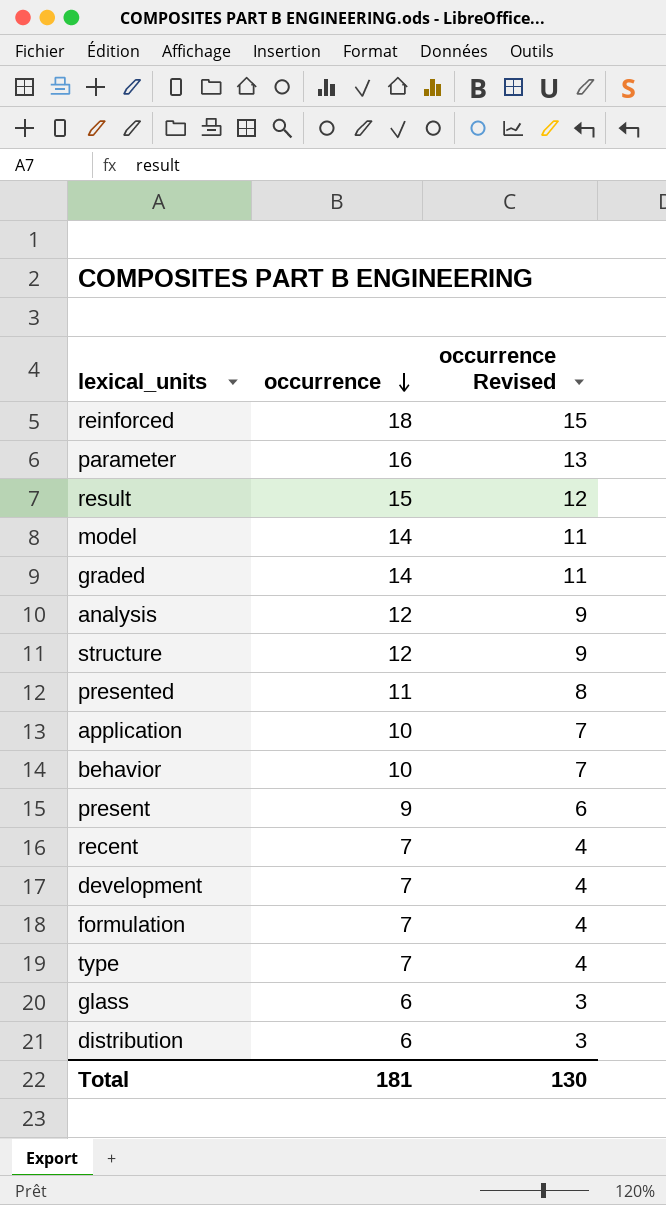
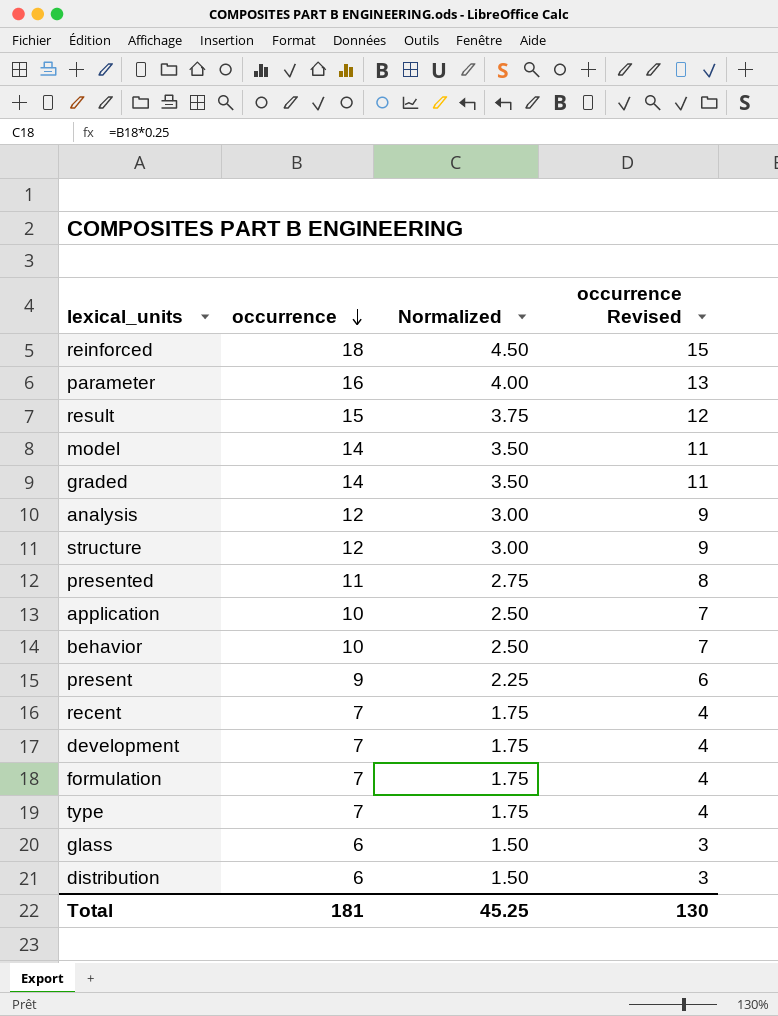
column Normalized | formula: none -> [occurrence] * 0.25

